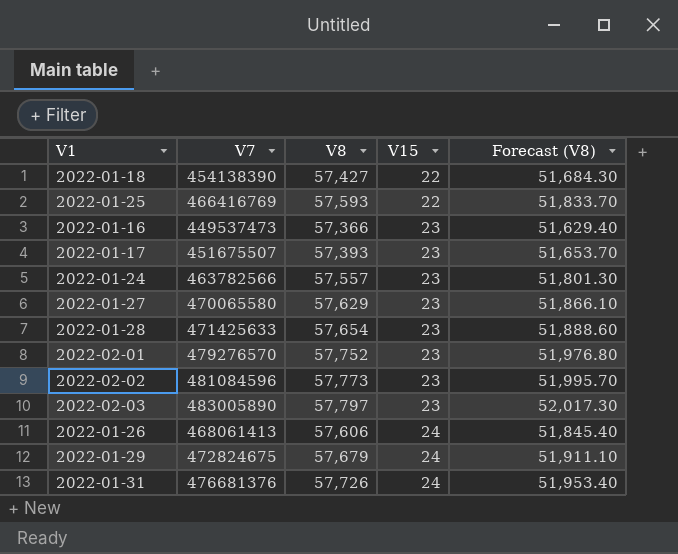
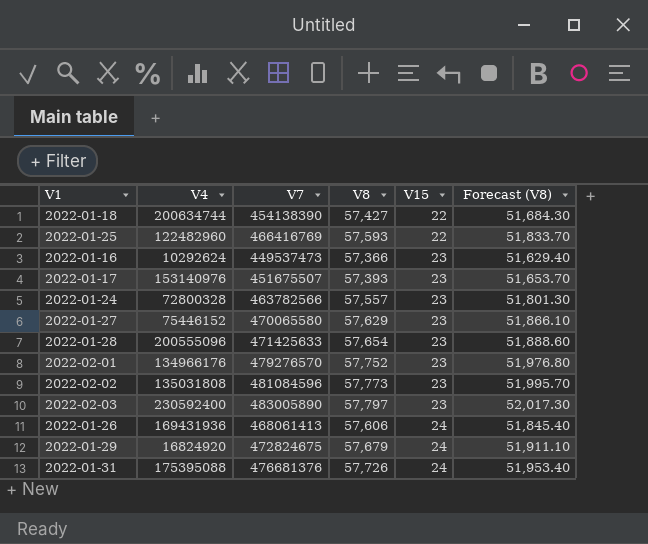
column V4 | position: none -> 2

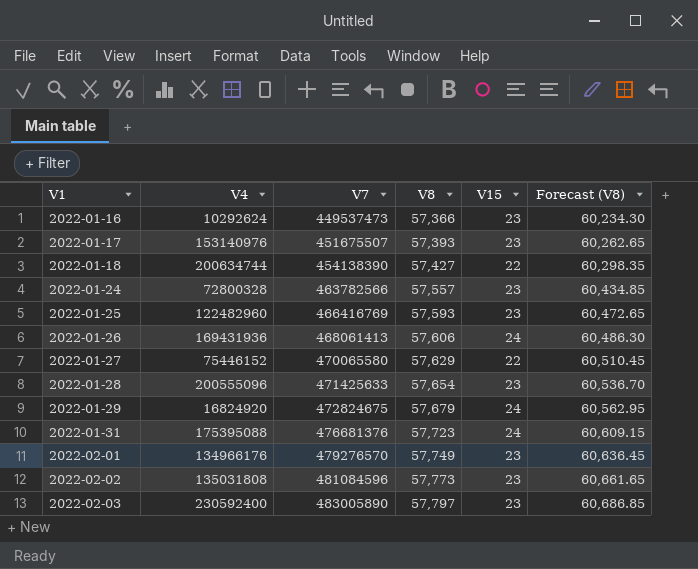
row order: V15 ascending -> V1 ascending
column Forecast (V8) | formula: [V8] * 0.9 -> [V8] * 1.05
2022-01-25 | V15: 22 -> 23
2022-01-27 | V15: 23 -> 22
2022-01-31 | V8: 57,726 -> 57,723
2022-02-01 | V8: 57,752 -> 57,749

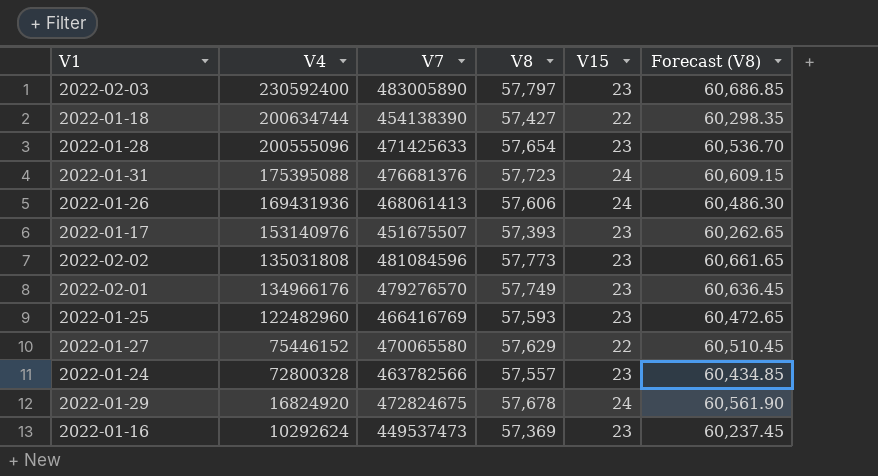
row order: V1 ascending -> V4 descending
2022-01-29 | V8: 57,679 -> 57,678
2022-01-29 | Forecast (V8): 60,562.95 -> 60,561.90
2022-01-16 | V8: 57,366 -> 57,369
2022-01-16 | Forecast (V8): 60,234.30 -> 60,237.45

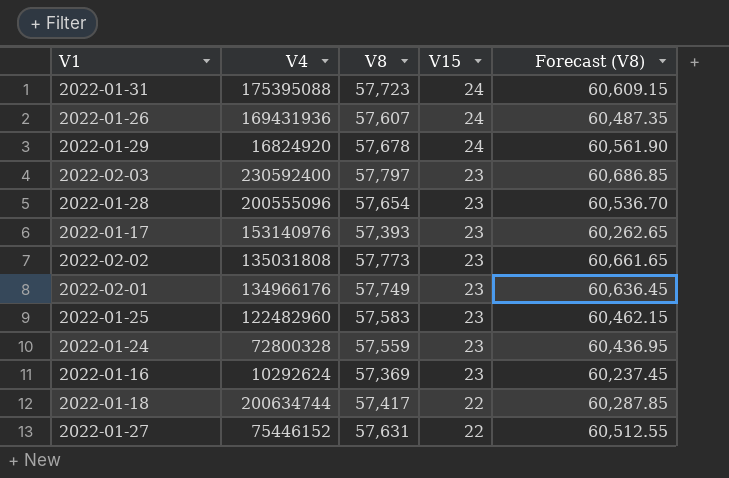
row order: V4 descending -> V15 descending
column V7 | position: 3 -> none
2022-01-26 | V8: 57,606 -> 57,607
2022-01-26 | Forecast (V8): 60,486.30 -> 60,487.35
2022-01-25 | V8: 57,593 -> 57,583
2022-01-25 | Forecast (V8): 60,472.65 -> 60,462.15
2022-01-24 | V8: 57,557 -> 57,559
2022-01-24 | Forecast (V8): 60,434.85 -> 60,436.95
2022-01-18 | V8: 57,427 -> 57,417
2022-01-18 | Forecast (V8): 60,298.35 -> 60,287.85
2022-01-27 | V8: 57,629 -> 57,631
2022-01-27 | Forecast (V8): 60,510.45 -> 60,512.55

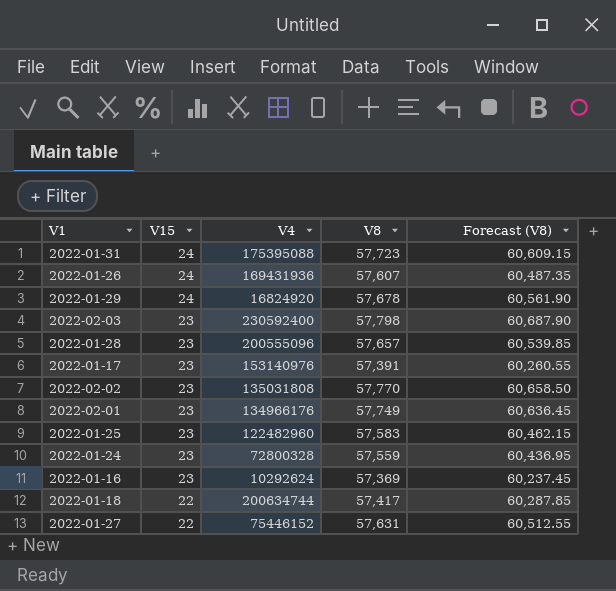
column V15 | position: 4 -> 2
2022-02-03 | V8: 57,797 -> 57,798
2022-02-03 | Forecast (V8): 60,686.85 -> 60,687.90
2022-01-28 | V8: 57,654 -> 57,657
2022-01-28 | Forecast (V8): 60,536.70 -> 60,539.85
2022-01-17 | V8: 57,393 -> 57,391
2022-01-17 | Forecast (V8): 60,262.65 -> 60,260.55
2022-02-02 | V8: 57,773 -> 57,770
2022-02-02 | Forecast (V8): 60,661.65 -> 60,658.50

